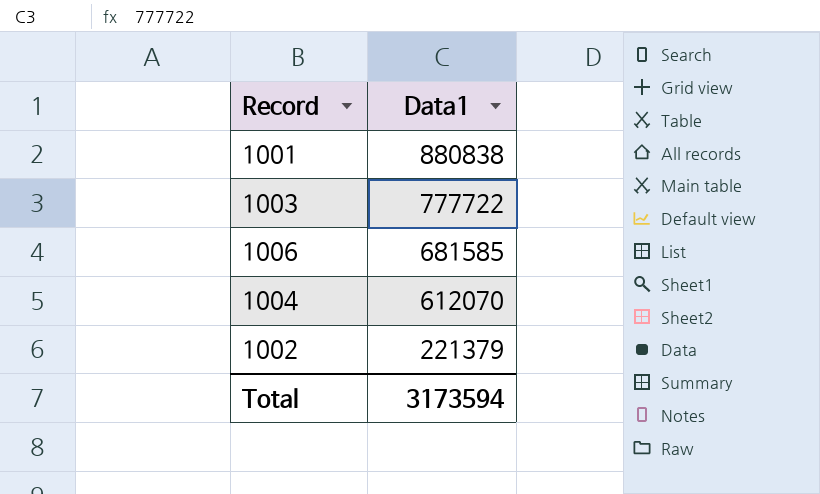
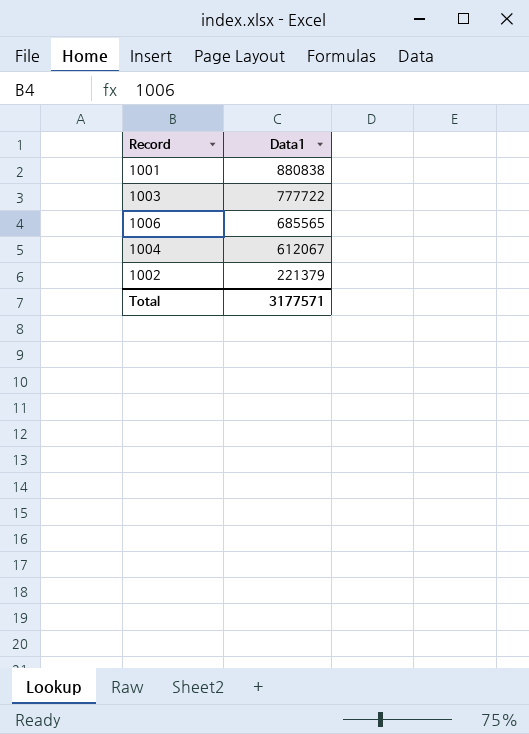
1006 | Data1: 681585 -> 685565
1004 | Data1: 612070 -> 612067
Total | Data1: 3173594 -> 3177571

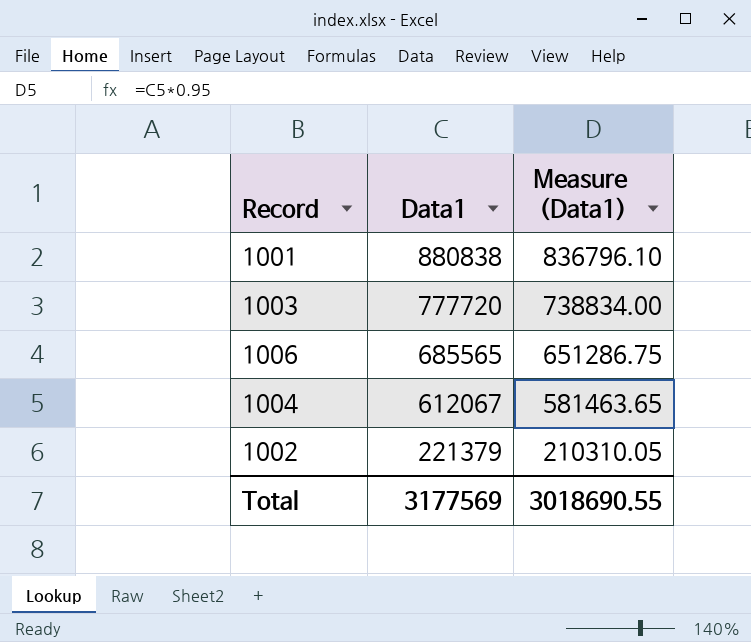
column Measure (Data1) | formula: none -> [Data1] * 0.95
1003 | Data1: 777722 -> 777720
Total | Data1: 3177571 -> 3177569

